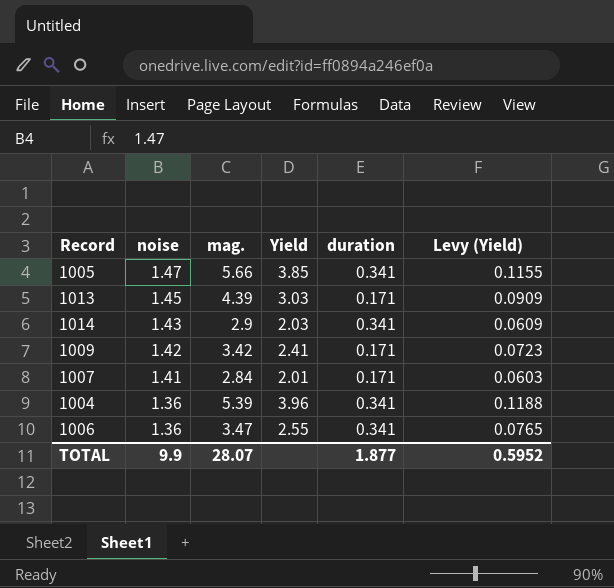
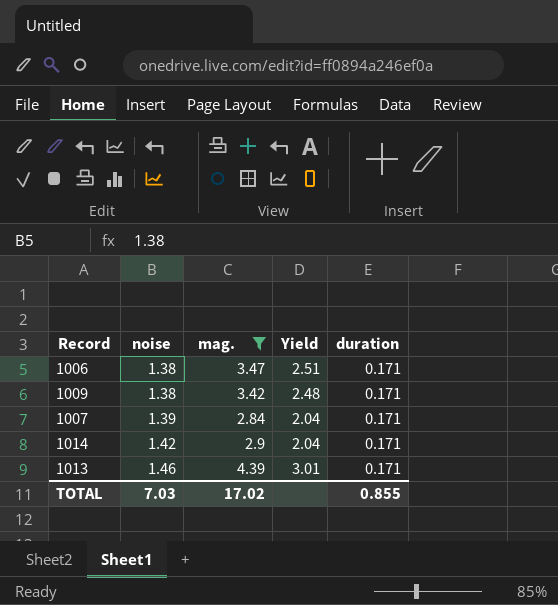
filter: none -> mag. <= 4.39
row order: noise descending -> noise ascending
column Levy (Yield) | formula: [Yield] * 0.03 -> none
1006 | noise: 1.36 -> 1.38
1006 | Yield: 2.55 -> 2.51
1006 | duration: 0.341 -> 0.171
1009 | noise: 1.42 -> 1.38
1009 | Yield: 2.41 -> 2.48
1007 | noise: 1.41 -> 1.39
1007 | Yield: 2.01 -> 2.04
1014 | noise: 1.43 -> 1.42
1014 | Yield: 2.03 -> 2.04
1014 | duration: 0.341 -> 0.171
1013 | noise: 1.45 -> 1.46
1013 | Yield: 3.03 -> 3.01
TOTAL | noise: 9.9 -> 7.03
TOTAL | mag.: 28.07 -> 17.02
TOTAL | duration: 1.877 -> 0.855

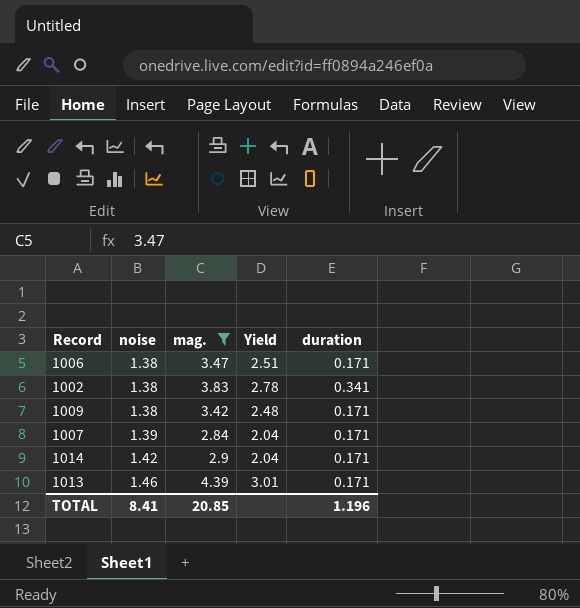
row 1002: none -> 1.38 | 3.83 | 2.78 | 0.341
TOTAL | noise: 7.03 -> 8.41
TOTAL | mag.: 17.02 -> 20.85
TOTAL | duration: 0.855 -> 1.196

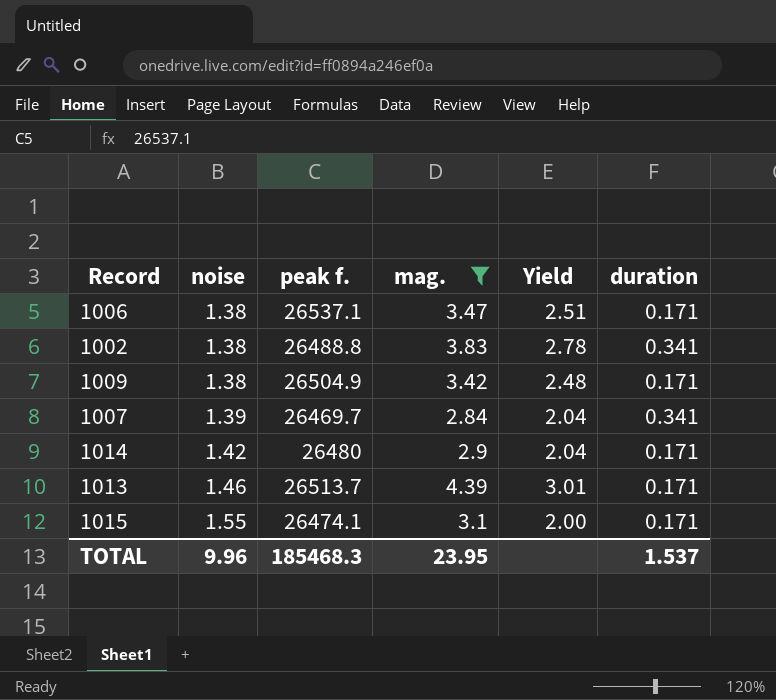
column peak f. | position: none -> 3
1007 | duration: 0.171 -> 0.341
row 1015: none -> 1.55 | 26474.1 | 3.1 | 2.00 | 0.171
TOTAL | noise: 8.41 -> 9.96
TOTAL | mag.: 20.85 -> 23.95
TOTAL | duration: 1.196 -> 1.537

